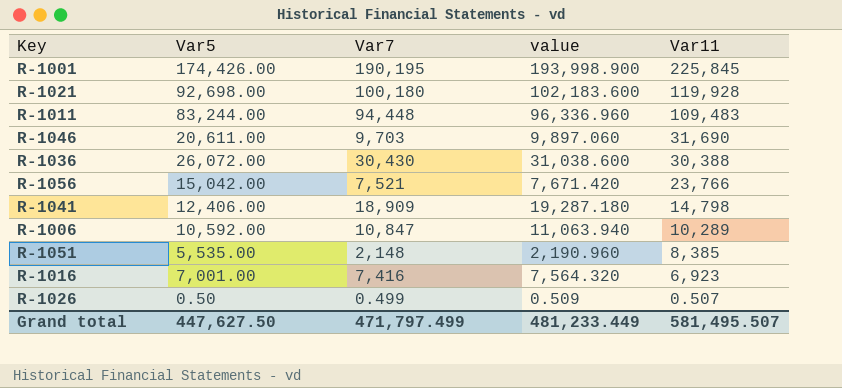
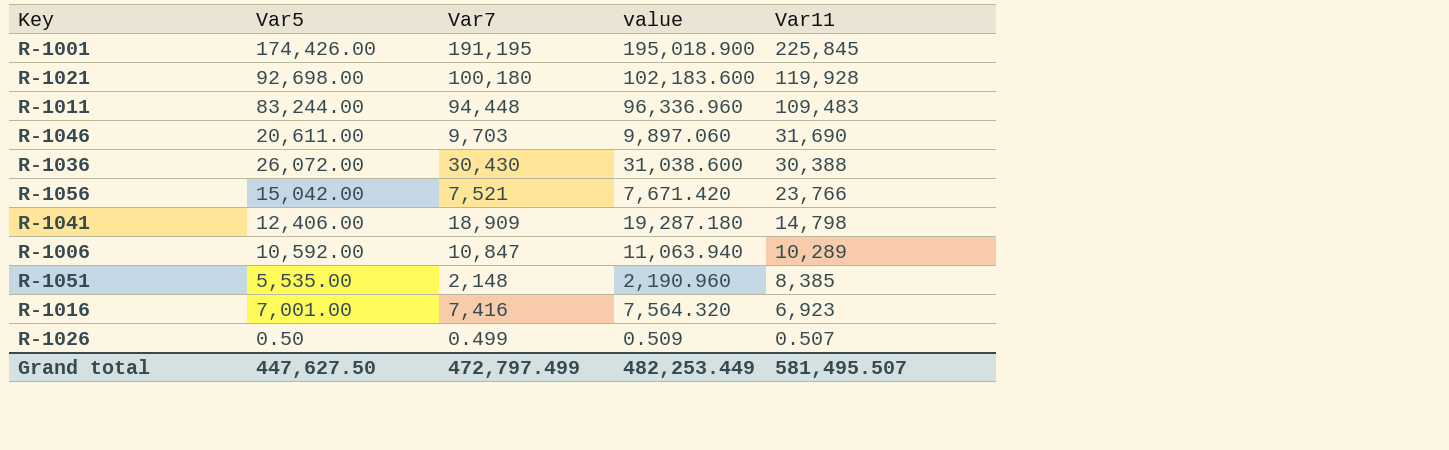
R-1001 | Var7: 190,195 -> 191,195
R-1001 | value: 193,998.900 -> 195,018.900
Grand total | Var7: 471,797.499 -> 472,797.499
Grand total | value: 481,233.449 -> 482,253.449

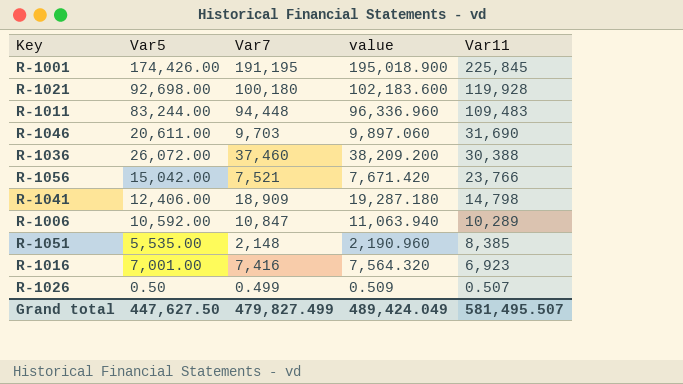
R-1036 | Var7: 30,430 -> 37,460
R-1036 | value: 31,038.600 -> 38,209.200
Grand total | Var7: 472,797.499 -> 479,827.499
Grand total | value: 482,253.449 -> 489,424.049

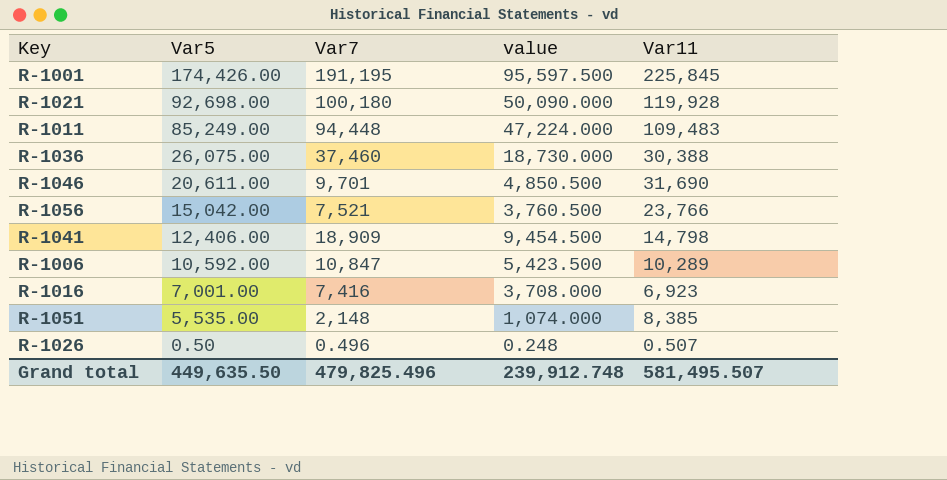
row order: Var11 descending -> Var5 descending
column value | formula: [Var7] * 1.02 -> [Var7] * 0.5
R-1011 | Var5: 83,244.00 -> 85,249.00
R-1036 | Var5: 26,072.00 -> 26,075.00
R-1046 | Var7: 9,703 -> 9,701
R-1026 | Var7: 0.499 -> 0.496
Grand total | Var5: 447,627.50 -> 449,635.50
Grand total | Var7: 479,827.499 -> 479,825.496
Grand total | value: 489,424.049 -> 239,912.748

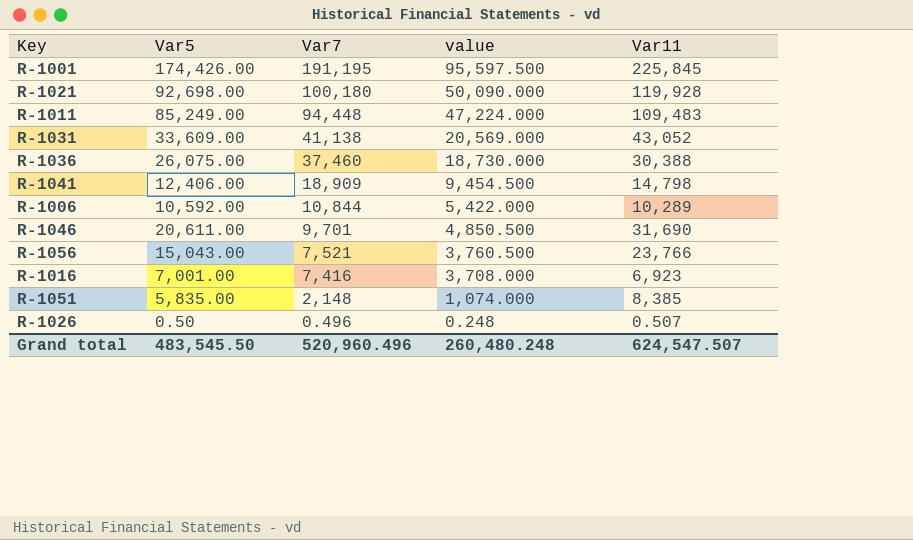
row order: Var5 descending -> Var7 descending
row R-1031: none -> 33,609.00 | 41,138 | 20,569.000 | 43,052
R-1006 | Var7: 10,847 -> 10,844
R-1006 | value: 5,423.500 -> 5,422.000
R-1056 | Var5: 15,042.00 -> 15,043.00
R-1051 | Var5: 5,535.00 -> 5,835.00
Grand total | Var5: 449,635.50 -> 483,545.50
Grand total | Var7: 479,825.496 -> 520,960.496
Grand total | value: 239,912.748 -> 260,480.248
Grand total | Var11: 581,495.507 -> 624,547.507

